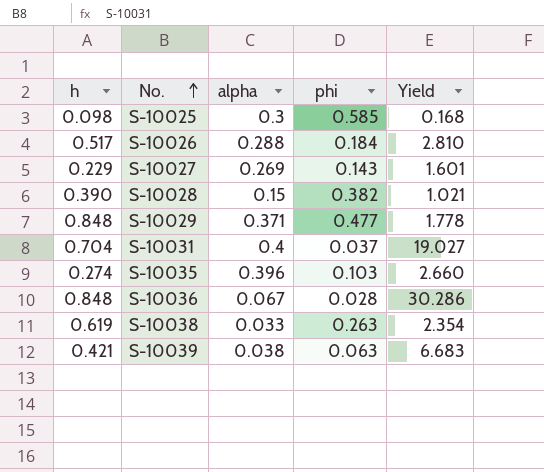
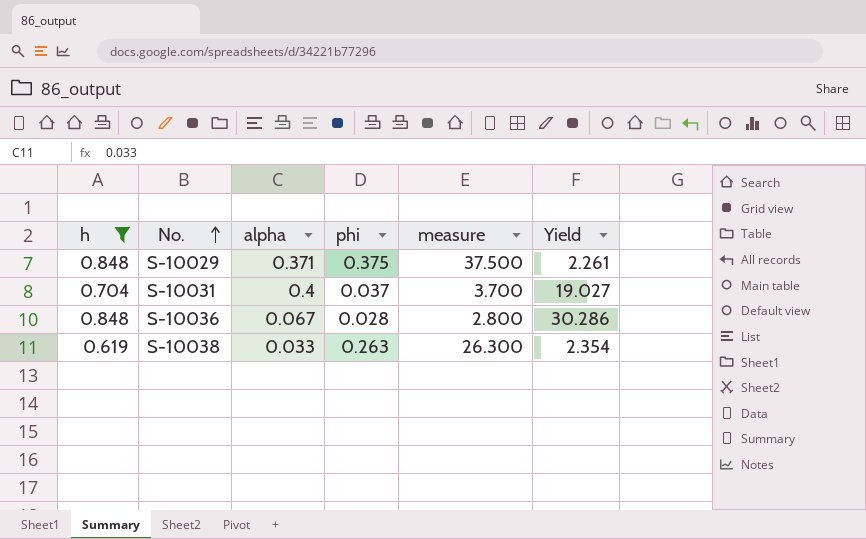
filter: none -> h >= 0.619
column measure | formula: none -> [phi] * 100
S-10029 | phi: 0.477 -> 0.375
S-10029 | Yield: 1.778 -> 2.261

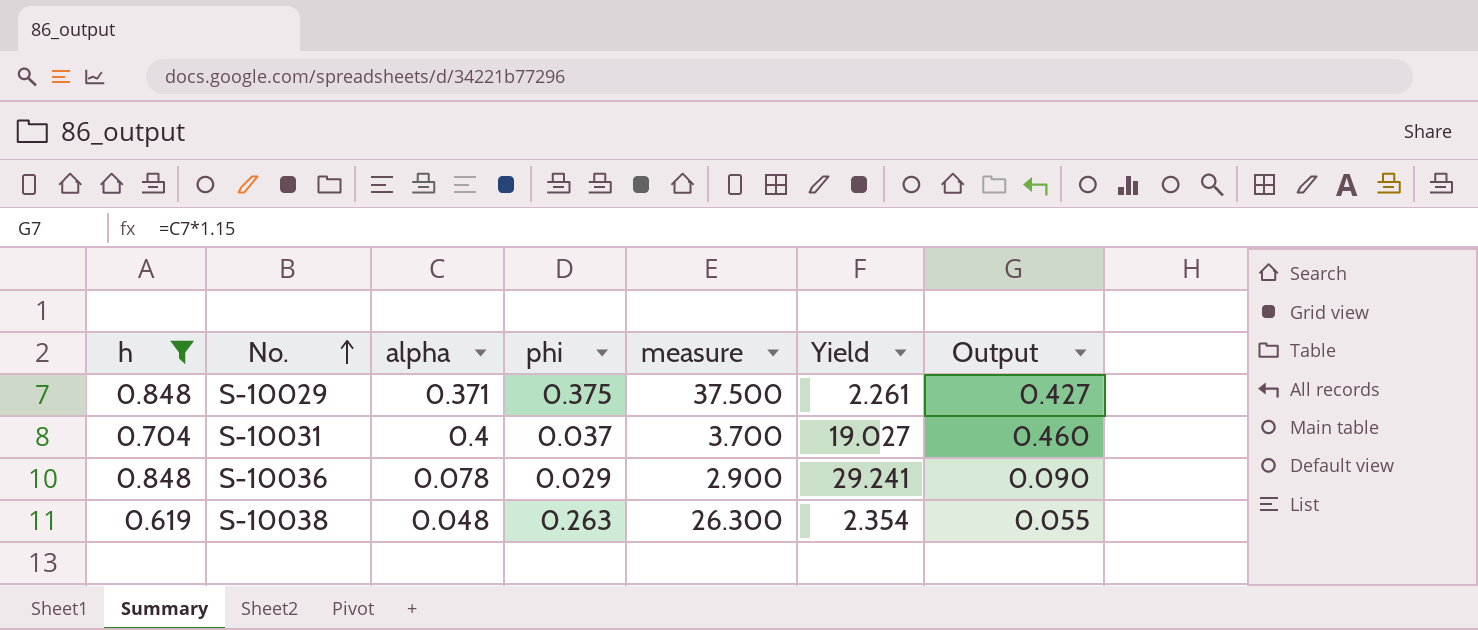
column Output | formula: none -> [alpha] * 1.15
S-10036 | alpha: 0.067 -> 0.078
S-10036 | phi: 0.028 -> 0.029
S-10036 | measure: 2.800 -> 2.900
S-10036 | Yield: 30.286 -> 29.241
S-10038 | alpha: 0.033 -> 0.048

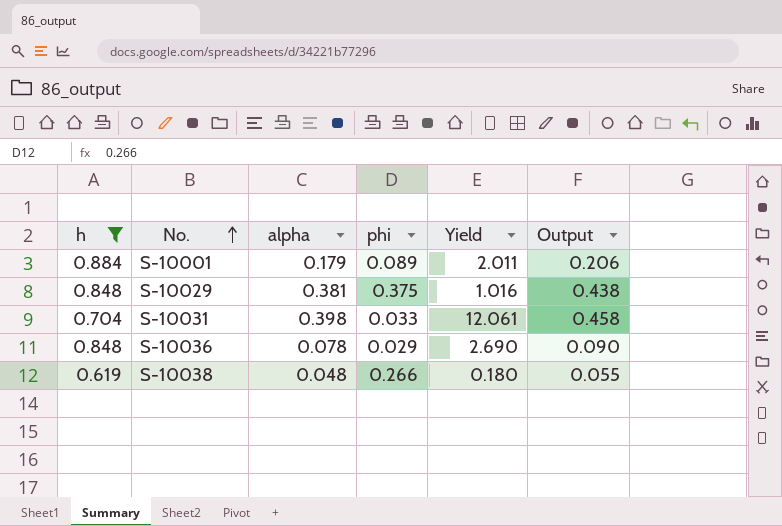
column measure | formula: [phi] * 100 -> none
column Yield | formula: [h] / [phi] -> [alpha] / [phi]
row S-10001: none -> 0.884 | 0.179 | 0.089 | 2.011 | 0.206
S-10029 | alpha: 0.371 -> 0.381
S-10029 | Output: 0.427 -> 0.438
S-10031 | alpha: 0.4 -> 0.398
S-10031 | phi: 0.037 -> 0.033
S-10031 | Output: 0.460 -> 0.458
S-10038 | phi: 0.263 -> 0.266

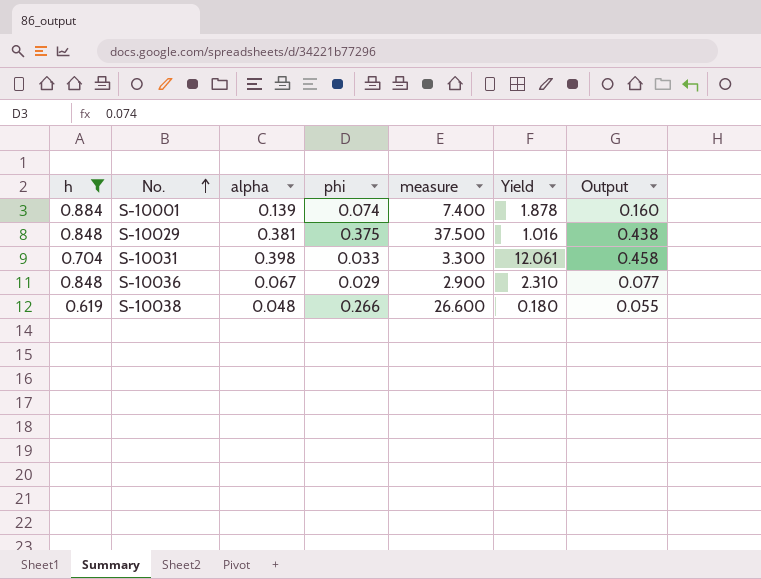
column measure | formula: none -> [phi] * 100
S-10001 | alpha: 0.179 -> 0.139
S-10001 | phi: 0.089 -> 0.074
S-10001 | Yield: 2.011 -> 1.878
S-10001 | Output: 0.206 -> 0.160
S-10036 | alpha: 0.078 -> 0.067
S-10036 | Yield: 2.690 -> 2.310
S-10036 | Output: 0.090 -> 0.077

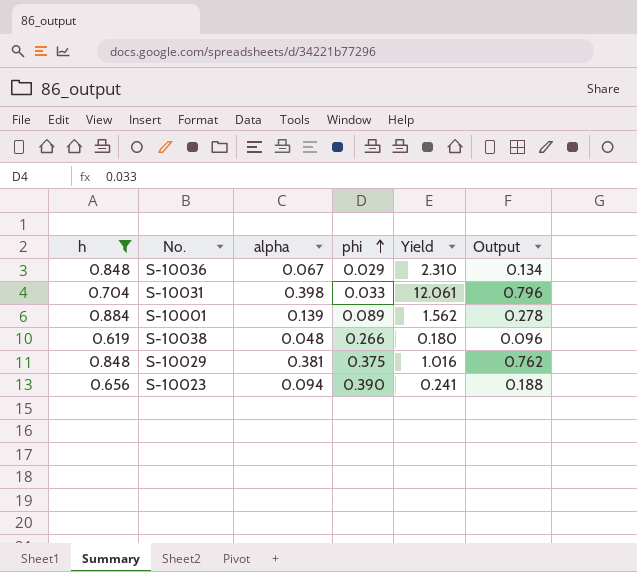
row order: No. ascending -> phi ascending
column measure | formula: [phi] * 100 -> none
column Output | formula: [alpha] * 1.15 -> [alpha] * 2
S-10001 | phi: 0.074 -> 0.089
S-10001 | Yield: 1.878 -> 1.562
row S-10023: none -> 0.656 | 0.094 | 0.390 | 0.241 | 0.188

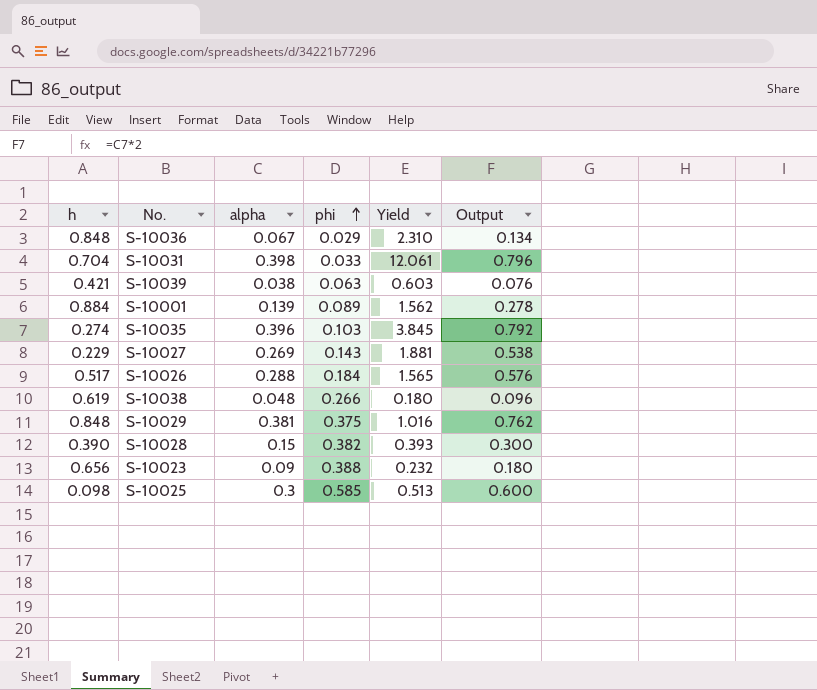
filter: h >= 0.619 -> none
S-10023 | alpha: 0.094 -> 0.09
S-10023 | phi: 0.390 -> 0.388
S-10023 | Yield: 0.241 -> 0.232
S-10023 | Output: 0.188 -> 0.180

